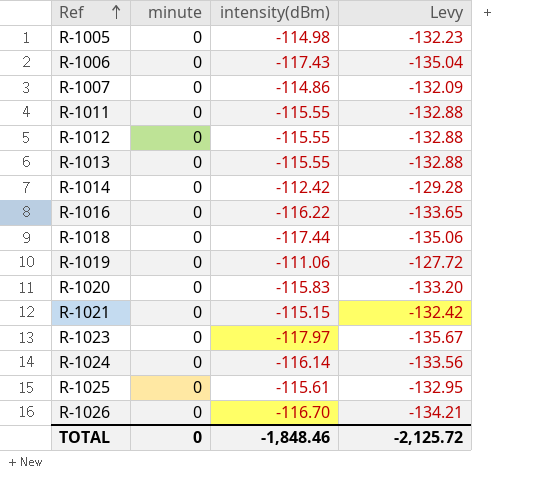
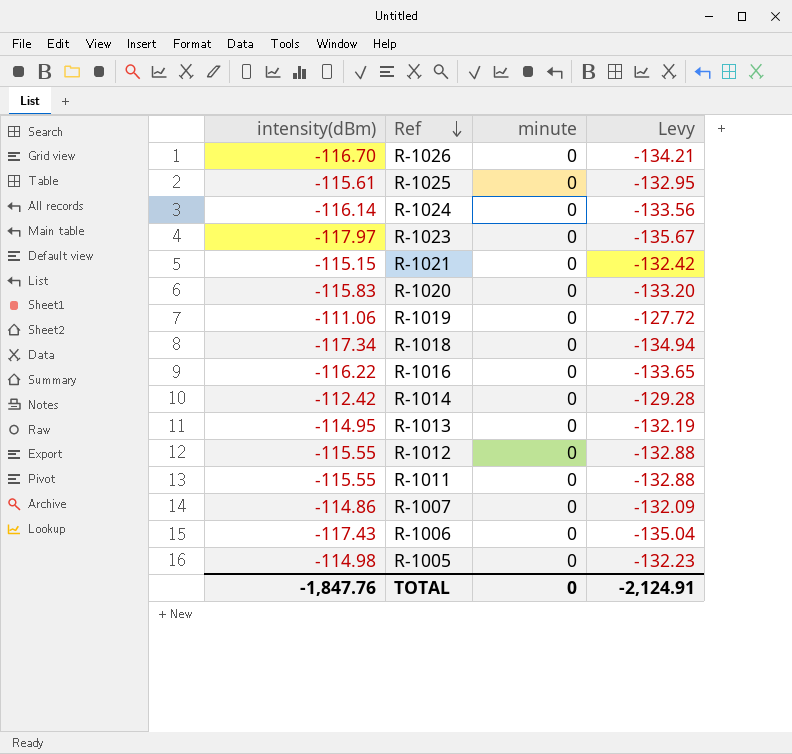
row order: Ref ascending -> Ref descending
column intensity(dBm) | position: 3 -> 1
R-1018 | intensity(dBm): -117.44 -> -117.34
R-1018 | Levy: -135.06 -> -134.94
R-1013 | intensity(dBm): -115.55 -> -114.95
R-1013 | Levy: -132.88 -> -132.19
TOTAL | intensity(dBm): -1,848.46 -> -1,847.76
TOTAL | Levy: -2,125.72 -> -2,124.91

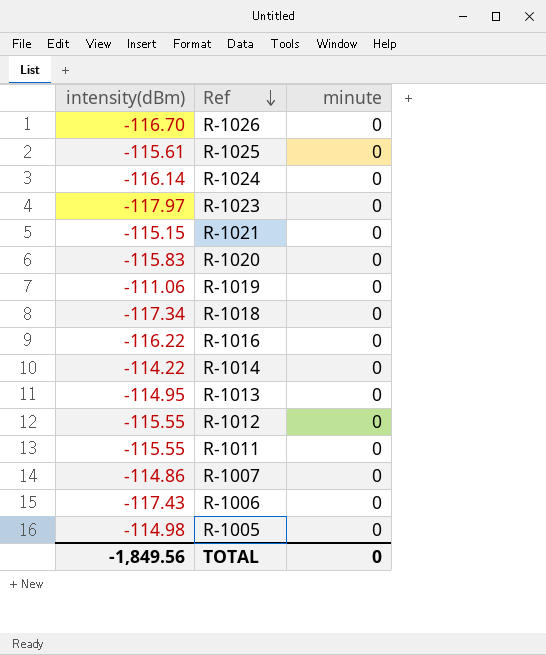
column Levy | formula: [intensity(dBm)] * 1.15 -> none
R-1014 | intensity(dBm): -112.42 -> -114.22
TOTAL | intensity(dBm): -1,847.76 -> -1,849.56

